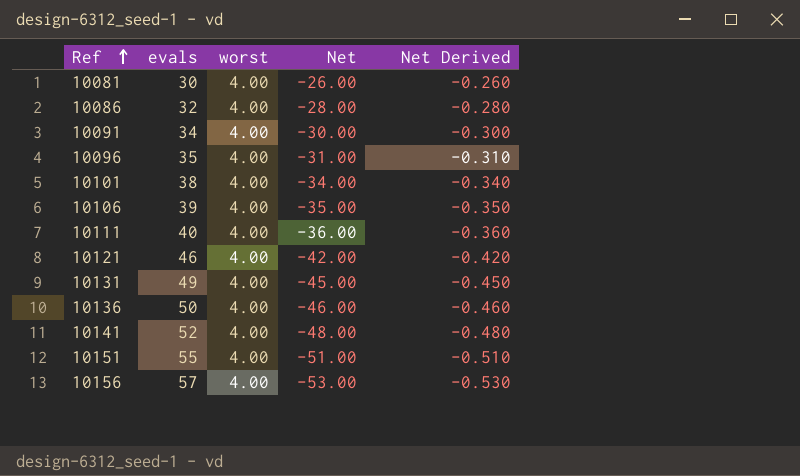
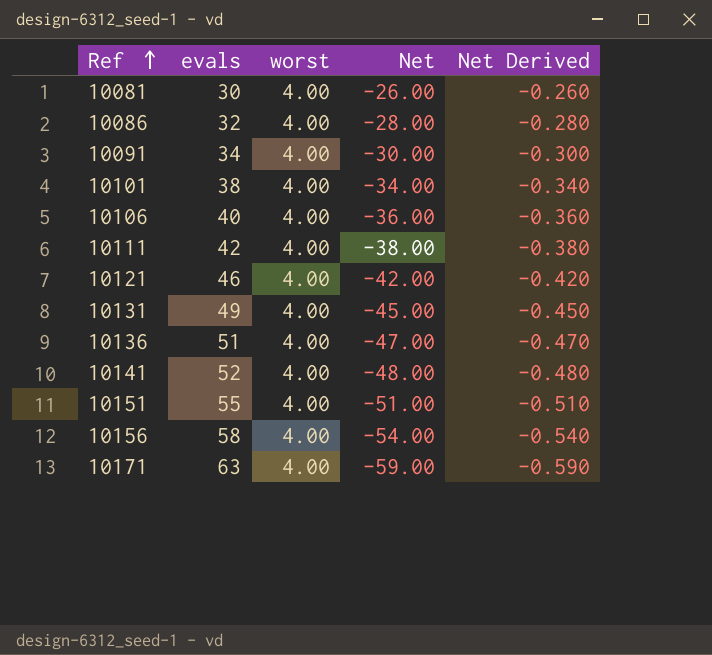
row 10096: 35 | 4.00 | -31.00 | -0.310 -> none
10106 | evals: 39 -> 40
10106 | Net: -35.00 -> -36.00
10106 | Net Derived: -0.350 -> -0.360
10111 | evals: 40 -> 42
10111 | Net: -36.00 -> -38.00
10111 | Net Derived: -0.360 -> -0.380
10136 | evals: 50 -> 51
10136 | Net: -46.00 -> -47.00
10136 | Net Derived: -0.460 -> -0.470
10156 | evals: 57 -> 58
10156 | Net: -53.00 -> -54.00
10156 | Net Derived: -0.530 -> -0.540
row 10171: none -> 63 | 4.00 | -59.00 | -0.590

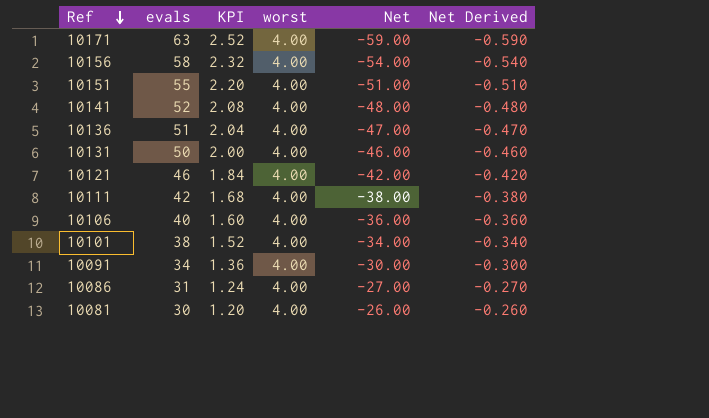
row order: Ref ascending -> Ref descending
column KPI | formula: none -> [evals] * 0.04
10131 | evals: 49 -> 50
10131 | Net: -45.00 -> -46.00
10131 | Net Derived: -0.450 -> -0.460
10086 | evals: 32 -> 31
10086 | Net: -28.00 -> -27.00
10086 | Net Derived: -0.280 -> -0.270

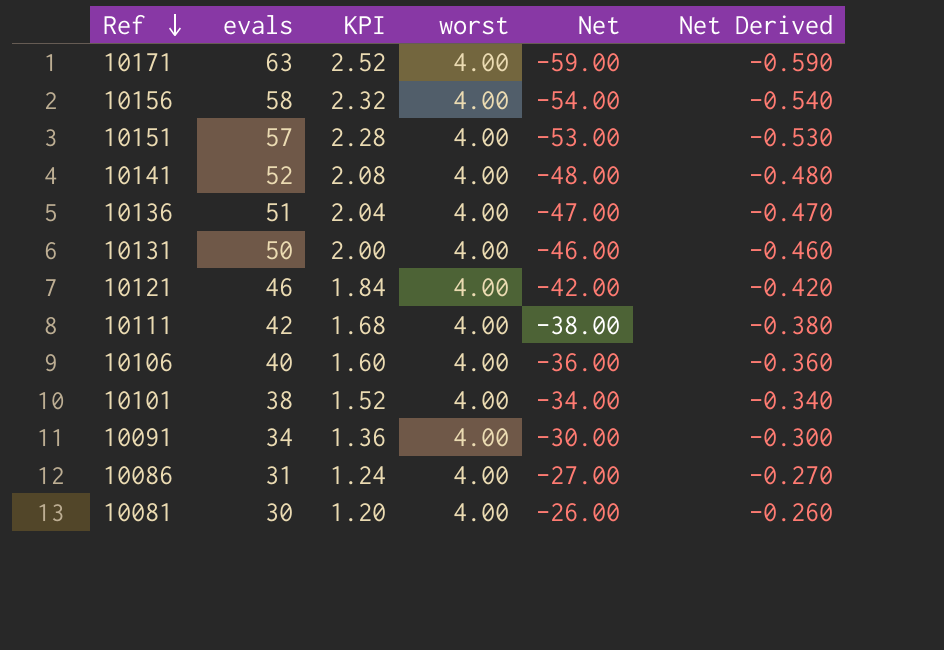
10151 | evals: 55 -> 57
10151 | KPI: 2.20 -> 2.28
10151 | Net: -51.00 -> -53.00
10151 | Net Derived: -0.510 -> -0.530

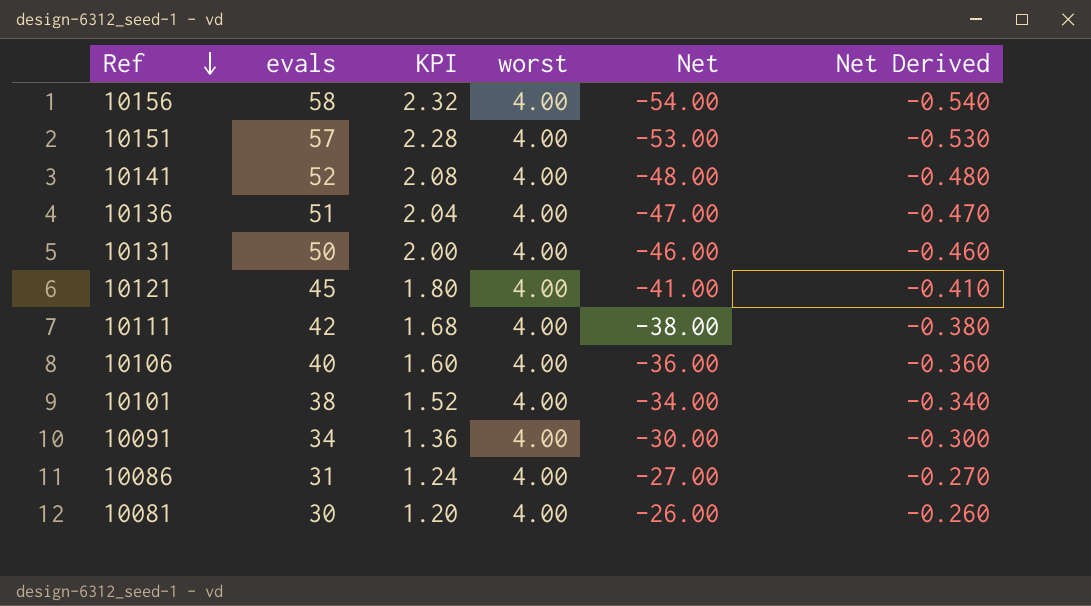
row 10171: 63 | 2.52 | 4.00 | -59.00 | -0.590 -> none
10121 | evals: 46 -> 45
10121 | KPI: 1.84 -> 1.80
10121 | Net: -42.00 -> -41.00
10121 | Net Derived: -0.420 -> -0.410

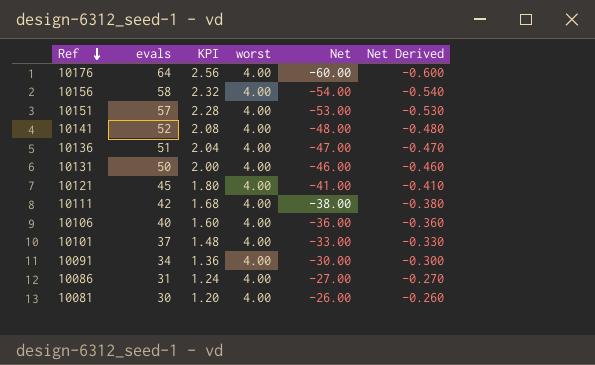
row 10176: none -> 64 | 2.56 | 4.00 | -60.00 | -0.600
10101 | evals: 38 -> 37
10101 | KPI: 1.52 -> 1.48
10101 | Net: -34.00 -> -33.00
10101 | Net Derived: -0.340 -> -0.330

